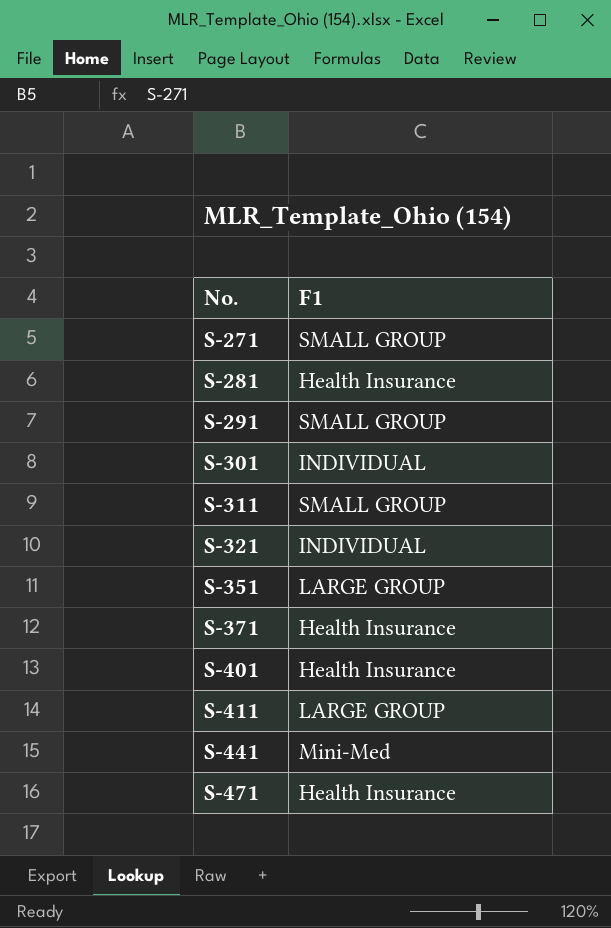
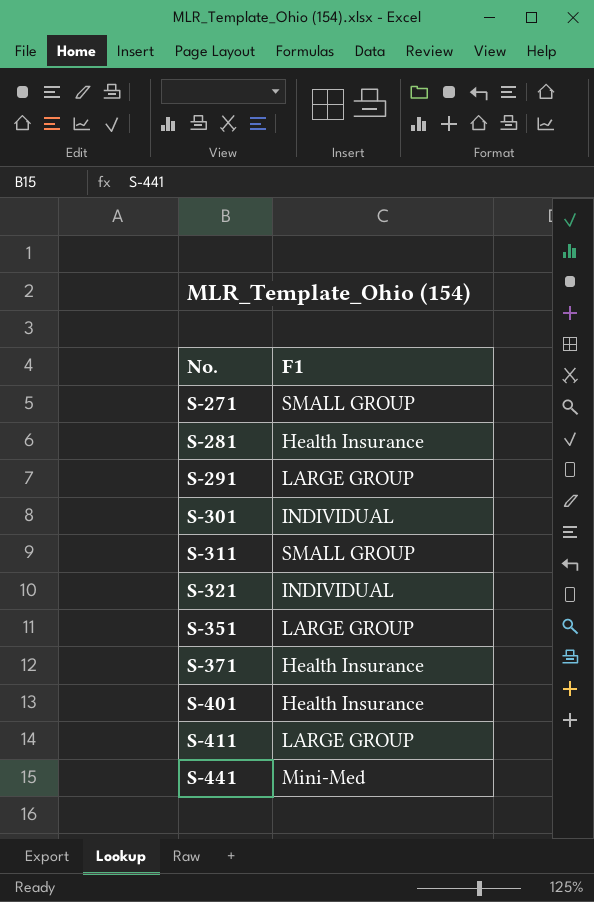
row S-471: Health Insurance -> none
S-291 | F1: SMALL GROUP -> LARGE GROUP

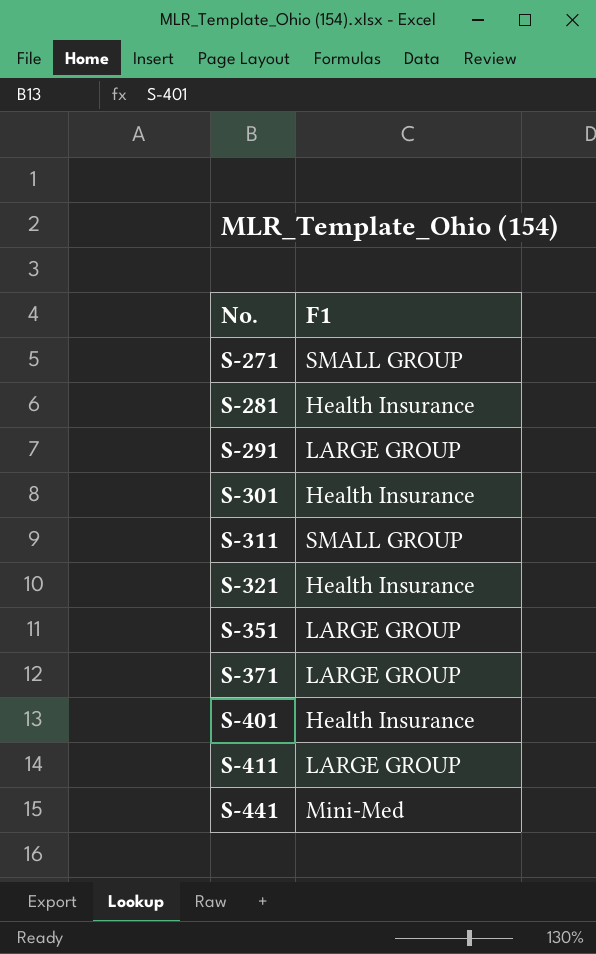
S-301 | F1: INDIVIDUAL -> Health Insurance
S-321 | F1: INDIVIDUAL -> Health Insurance
S-371 | F1: Health Insurance -> LARGE GROUP

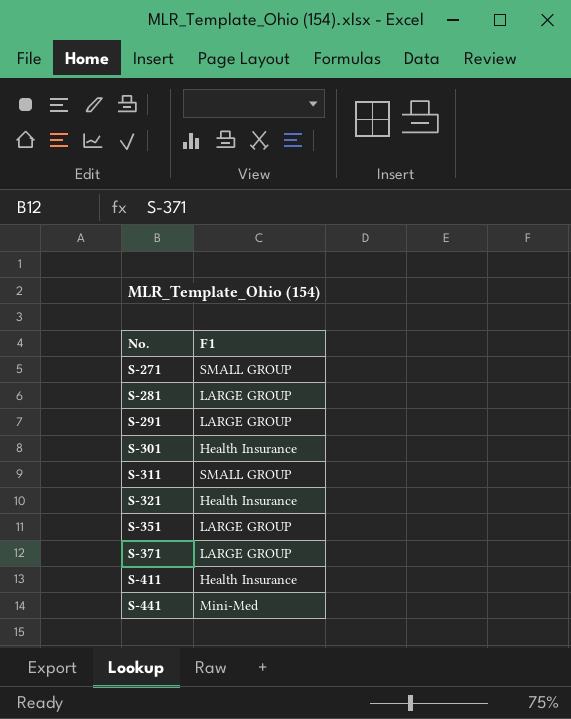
row S-401: Health Insurance -> none
S-281 | F1: Health Insurance -> LARGE GROUP
S-411 | F1: LARGE GROUP -> Health Insurance

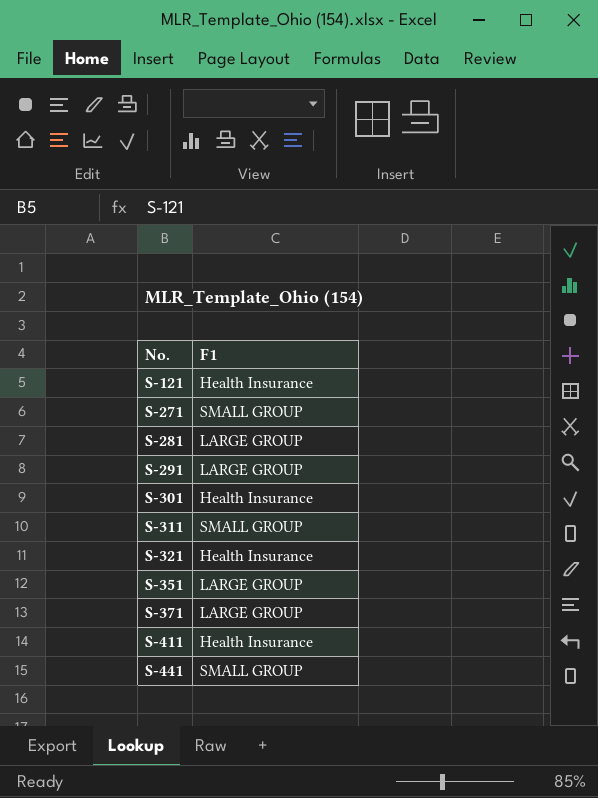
row S-121: none -> Health Insurance
S-441 | F1: Mini-Med -> SMALL GROUP

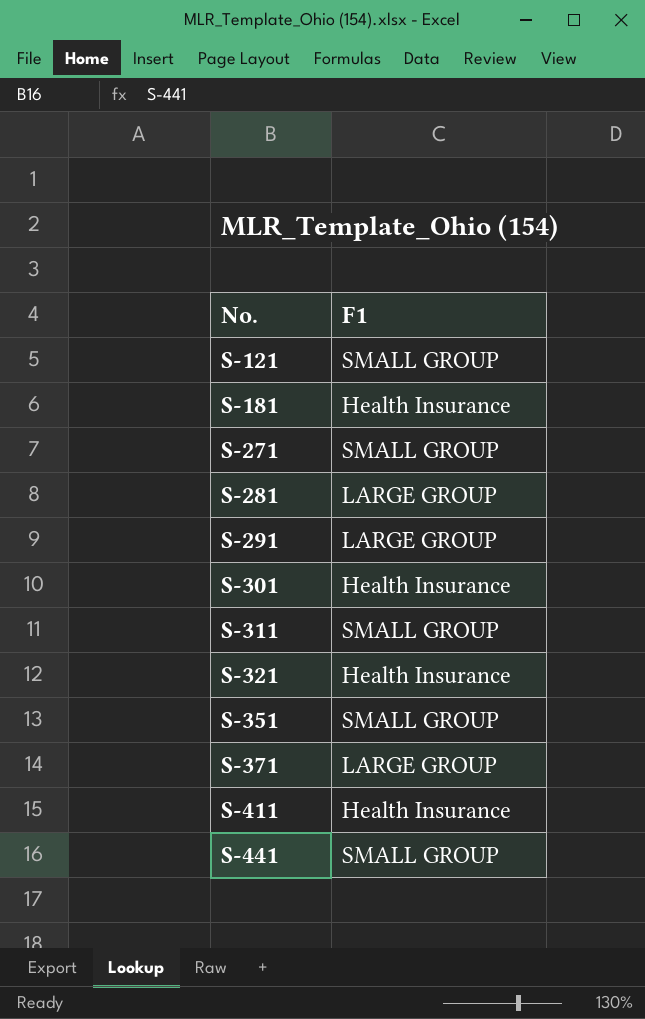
S-121 | F1: Health Insurance -> SMALL GROUP
row S-181: none -> Health Insurance
S-351 | F1: LARGE GROUP -> SMALL GROUP

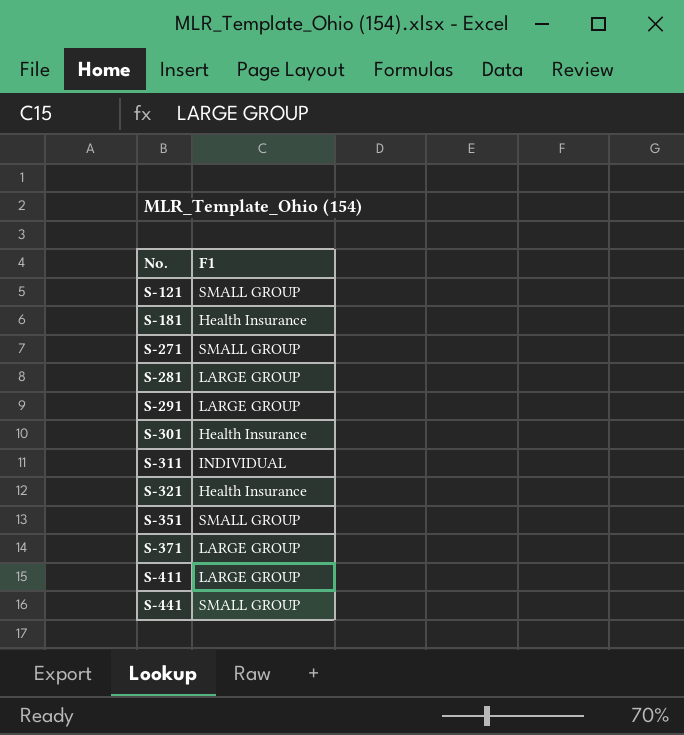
S-311 | F1: SMALL GROUP -> INDIVIDUAL
S-411 | F1: Health Insurance -> LARGE GROUP

